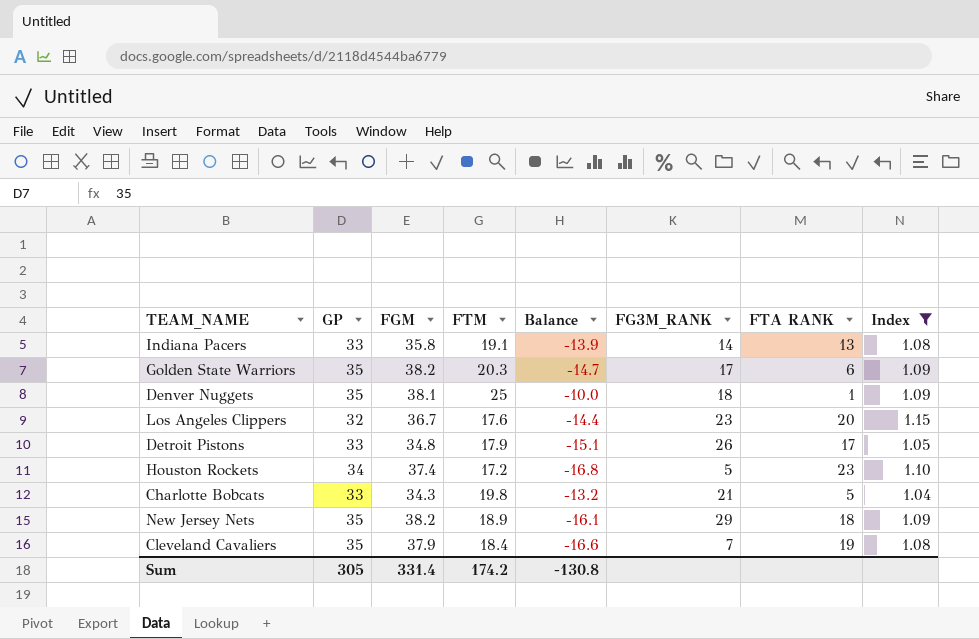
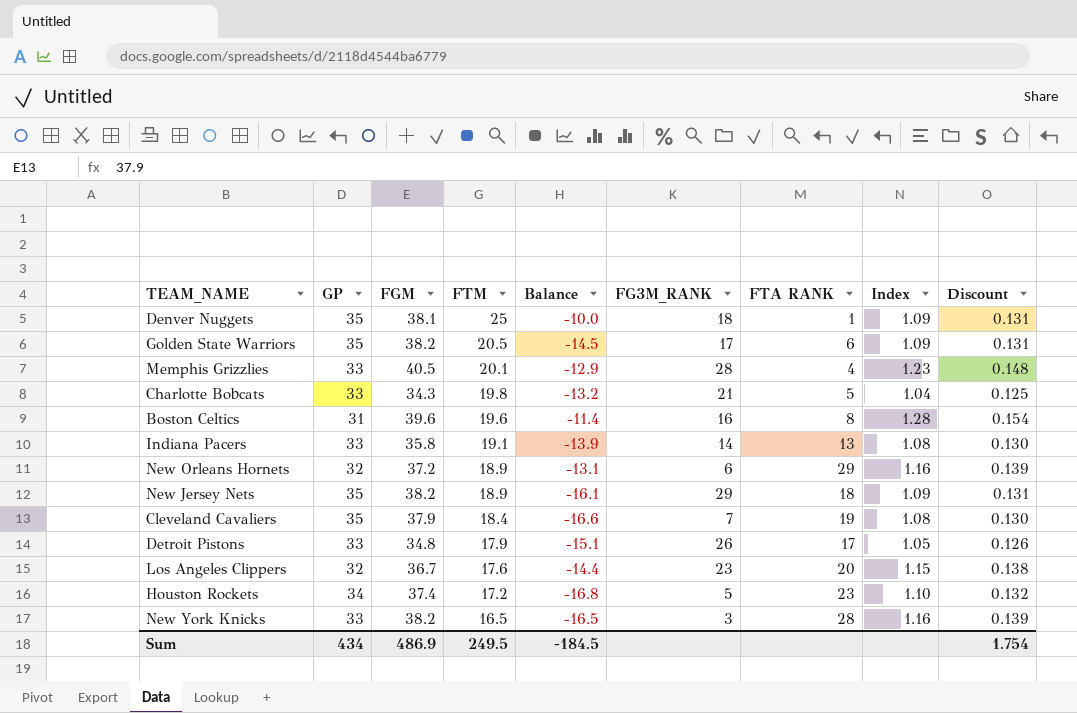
filter: Index <= 1.15 -> none
row order: none -> FTM descending
column Discount | formula: none -> [Index] * 0.12
Golden State Warriors | FTM: 20.3 -> 20.5
Golden State Warriors | Balance: -14.7 -> -14.5
Sum | GP: 305 -> 434
Sum | FGM: 331.4 -> 486.9
Sum | FTM: 174.2 -> 249.5
Sum | Balance: -130.8 -> -184.5

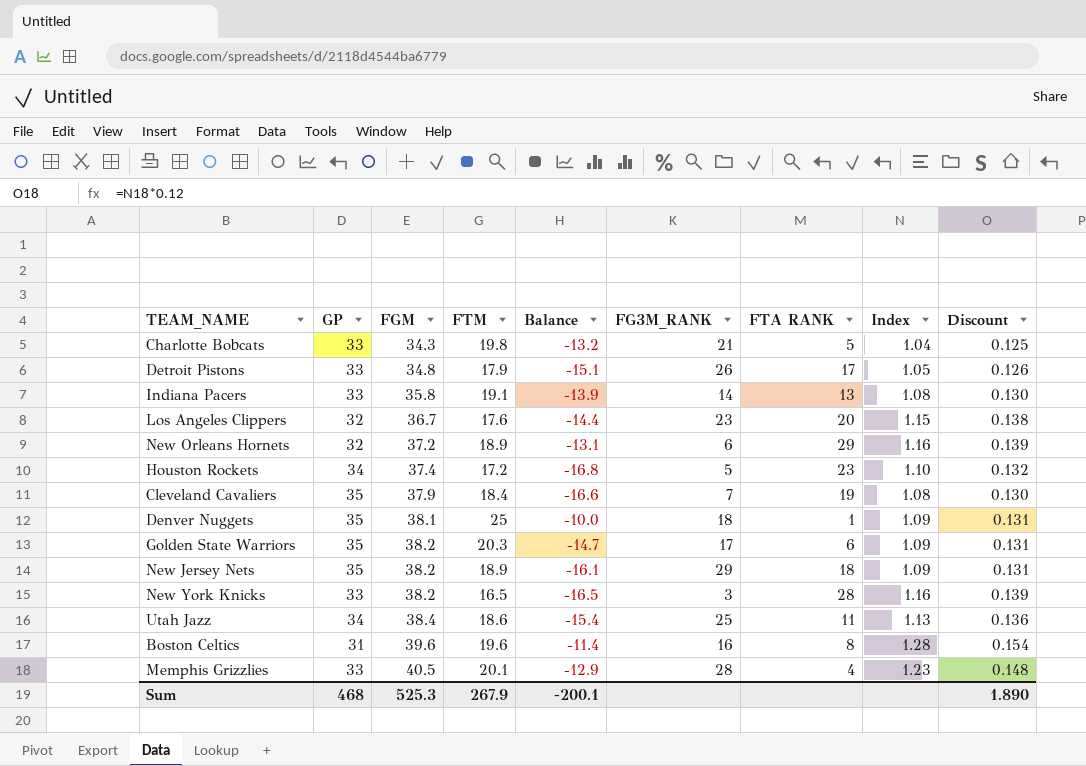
row order: FTM descending -> FGM ascending
Golden State Warriors | FTM: 20.5 -> 20.3
Golden State Warriors | Balance: -14.5 -> -14.7
row Utah Jazz: none -> 34 | 38.4 | 18.6 | -15.4 | 25 | 11 | 1.13 | 0.136
Sum | GP: 434 -> 468
Sum | FGM: 486.9 -> 525.3
Sum | FTM: 249.5 -> 267.9
Sum | Balance: -184.5 -> -200.1
Sum | Discount: 1.754 -> 1.890

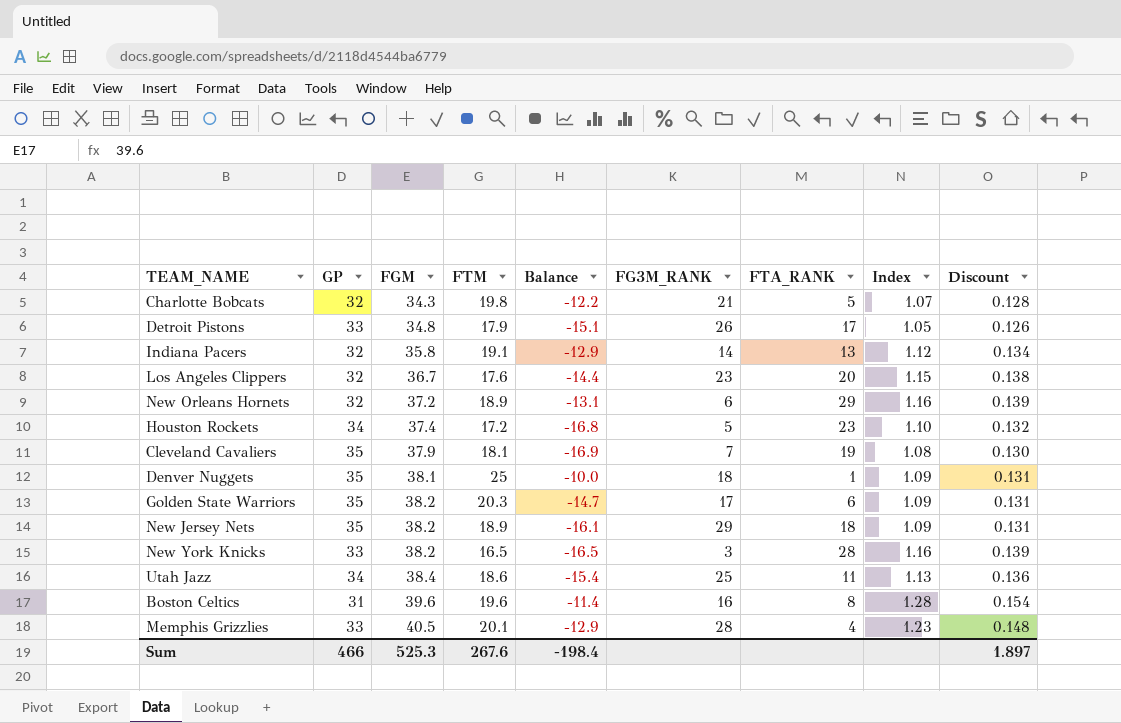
column name: FTA RANK -> FTA_RANK
Charlotte Bobcats | GP: 33 -> 32
Charlotte Bobcats | Balance: -13.2 -> -12.2
Charlotte Bobcats | Index: 1.04 -> 1.07
Charlotte Bobcats | Discount: 0.125 -> 0.128
Indiana Pacers | GP: 33 -> 32
Indiana Pacers | Balance: -13.9 -> -12.9
Indiana Pacers | Index: 1.08 -> 1.12
Indiana Pacers | Discount: 0.130 -> 0.134
Cleveland Cavaliers | FTM: 18.4 -> 18.1
Cleveland Cavaliers | Balance: -16.6 -> -16.9
Sum | GP: 468 -> 466
Sum | FTM: 267.9 -> 267.6
Sum | Balance: -200.1 -> -198.4
Sum | Discount: 1.890 -> 1.897

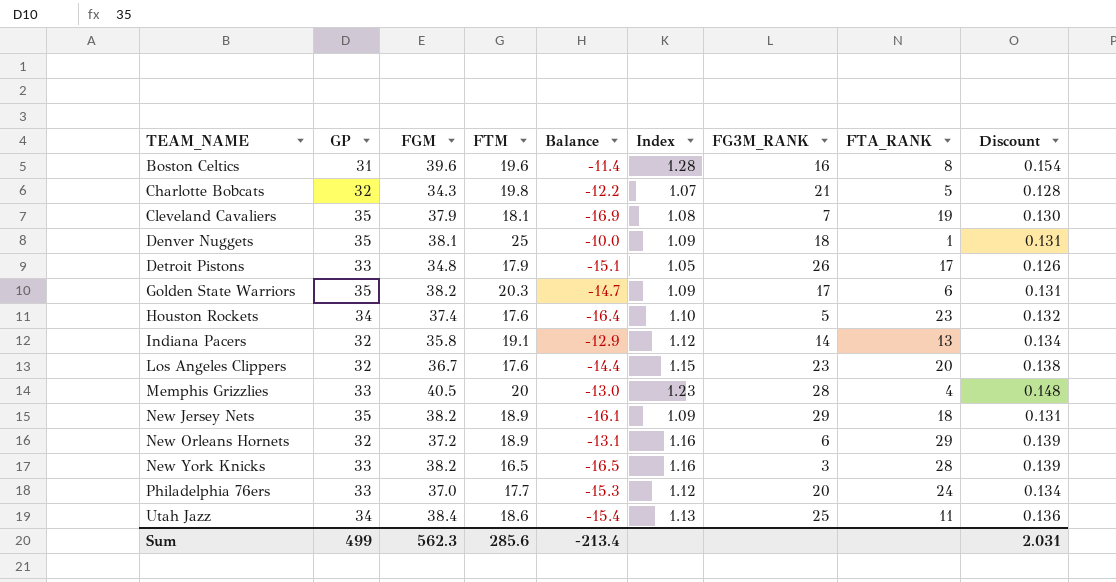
row order: FGM ascending -> TEAM_NAME ascending
column Index | position: 8 -> 6
Houston Rockets | FTM: 17.2 -> 17.6
Houston Rockets | Balance: -16.8 -> -16.4
Memphis Grizzlies | FTM: 20.1 -> 20
Memphis Grizzlies | Balance: -12.9 -> -13.0
row Philadelphia 76ers: none -> 33 | 37.0 | 17.7 | -15.3 | 1.12 | 20 | 24 | 0.134
Sum | GP: 466 -> 499
Sum | FGM: 525.3 -> 562.3
Sum | FTM: 267.6 -> 285.6
Sum | Balance: -198.4 -> -213.4
Sum | Discount: 1.897 -> 2.031

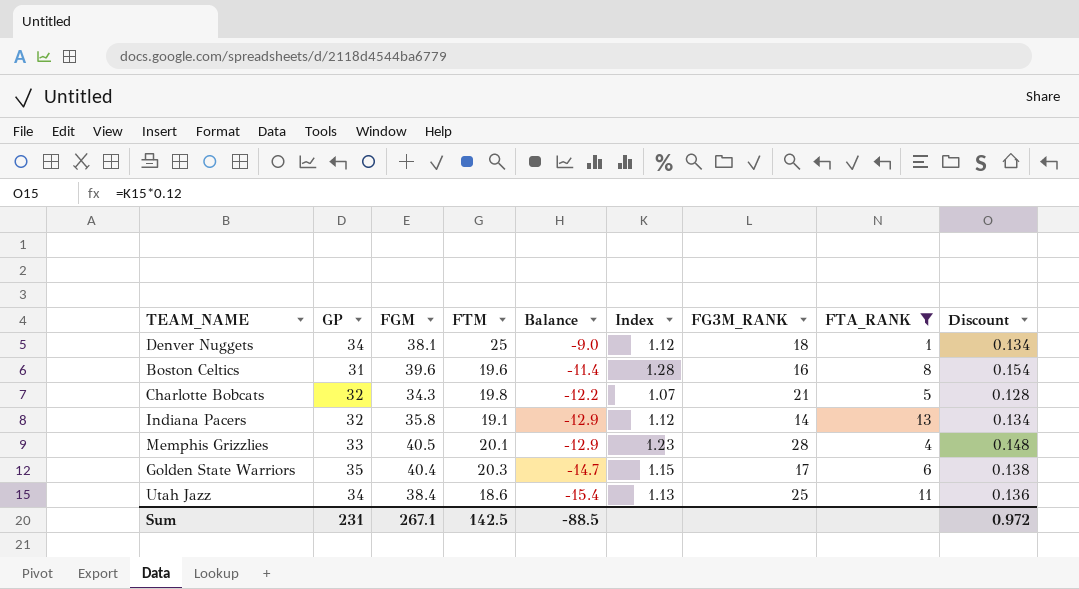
filter: none -> FTA_RANK <= 13
row order: TEAM_NAME ascending -> Balance descending
Denver Nuggets | GP: 35 -> 34
Denver Nuggets | Balance: -10.0 -> -9.0
Denver Nuggets | Index: 1.09 -> 1.12
Denver Nuggets | Discount: 0.131 -> 0.134
Memphis Grizzlies | FTM: 20 -> 20.1
Memphis Grizzlies | Balance: -13.0 -> -12.9
Golden State Warriors | FGM: 38.2 -> 40.4
Golden State Warriors | Index: 1.09 -> 1.15
Golden State Warriors | Discount: 0.131 -> 0.138
Sum | GP: 499 -> 231
Sum | FGM: 562.3 -> 267.1
Sum | FTM: 285.6 -> 142.5
Sum | Balance: -213.4 -> -88.5
Sum | Discount: 2.031 -> 0.972

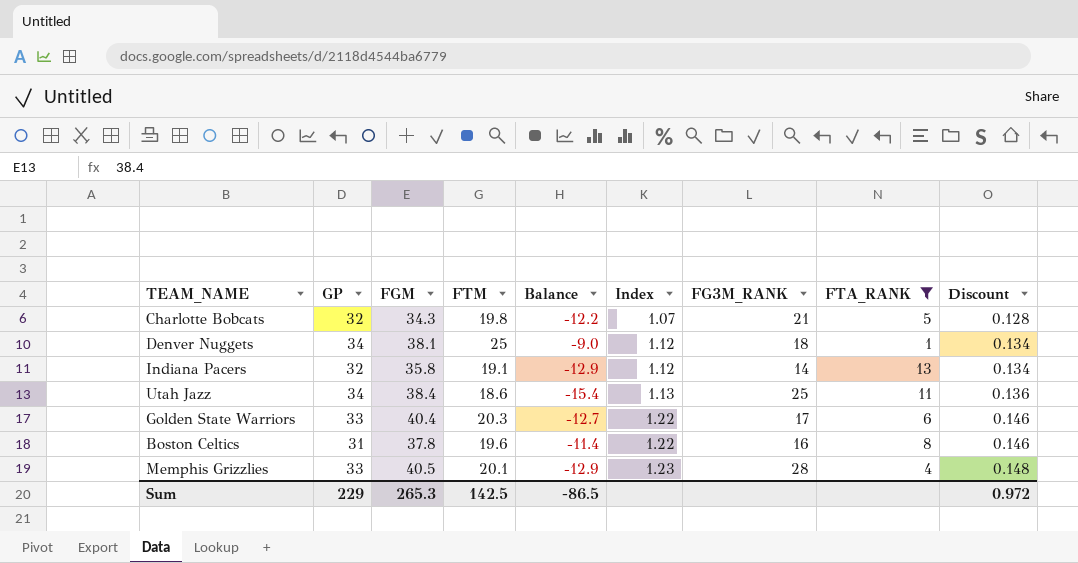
row order: Balance descending -> Index ascending
Golden State Warriors | GP: 35 -> 33
Golden State Warriors | Balance: -14.7 -> -12.7
Golden State Warriors | Index: 1.15 -> 1.22
Golden State Warriors | Discount: 0.138 -> 0.146
Boston Celtics | FGM: 39.6 -> 37.8
Boston Celtics | Index: 1.28 -> 1.22
Boston Celtics | Discount: 0.154 -> 0.146
Sum | GP: 231 -> 229
Sum | FGM: 267.1 -> 265.3
Sum | Balance: -88.5 -> -86.5

